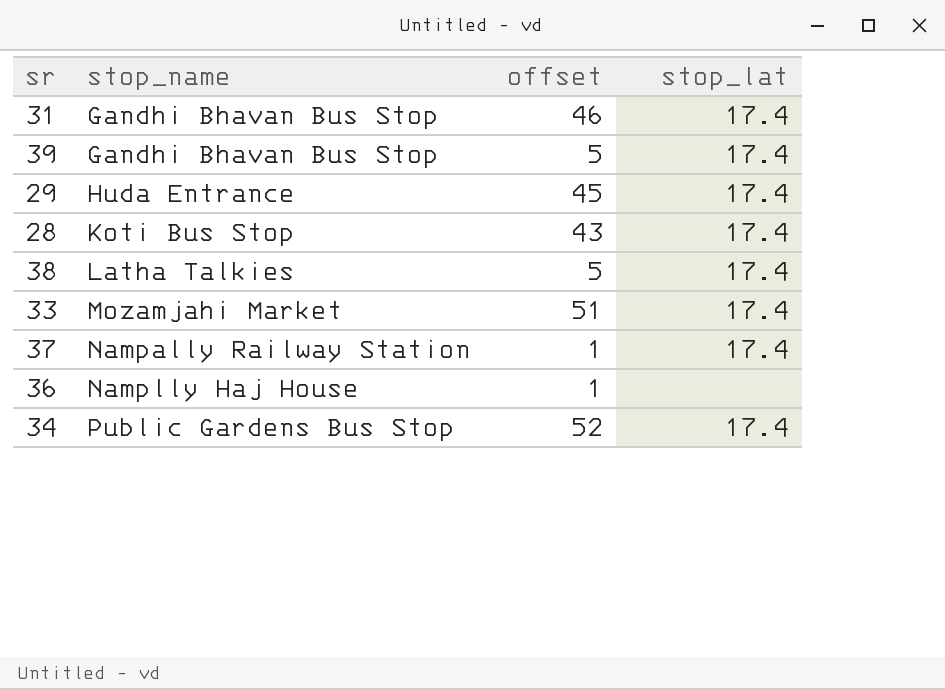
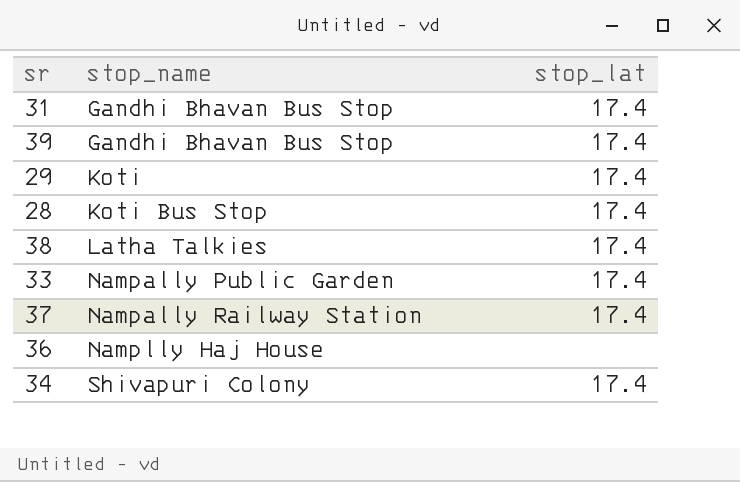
column offset | position: 3 -> none
29 | stop_name: Huda Entrance -> Koti
33 | stop_name: Mozamjahi Market -> Nampally Public Garden
34 | stop_name: Public Gardens Bus Stop -> Shivapuri Colony

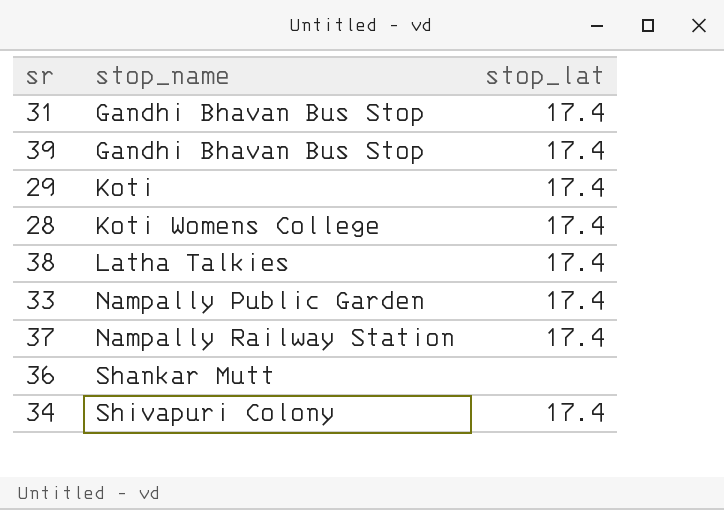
28 | stop_name: Koti Bus Stop -> Koti Womens College
36 | stop_name: Namplly Haj House -> Shankar Mutt

